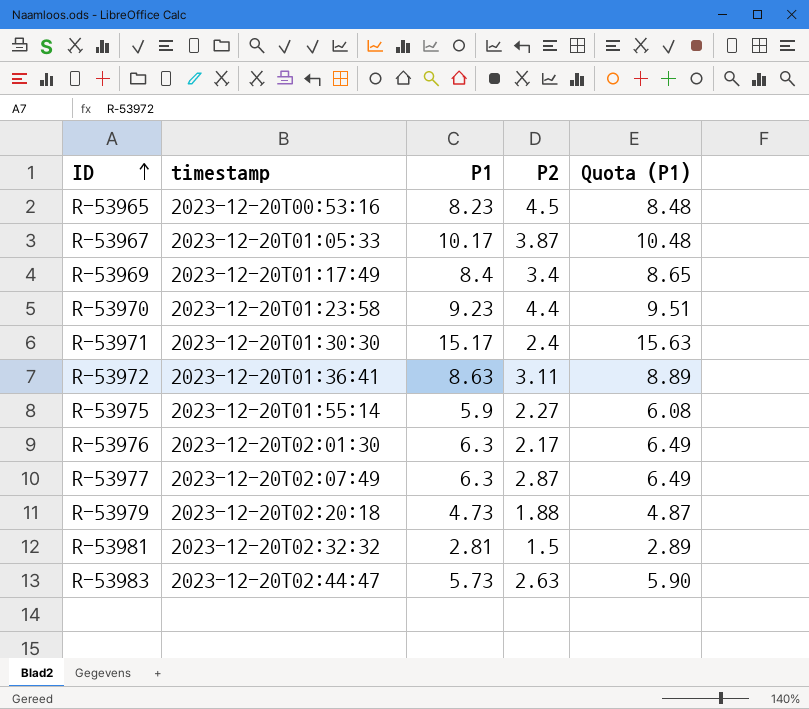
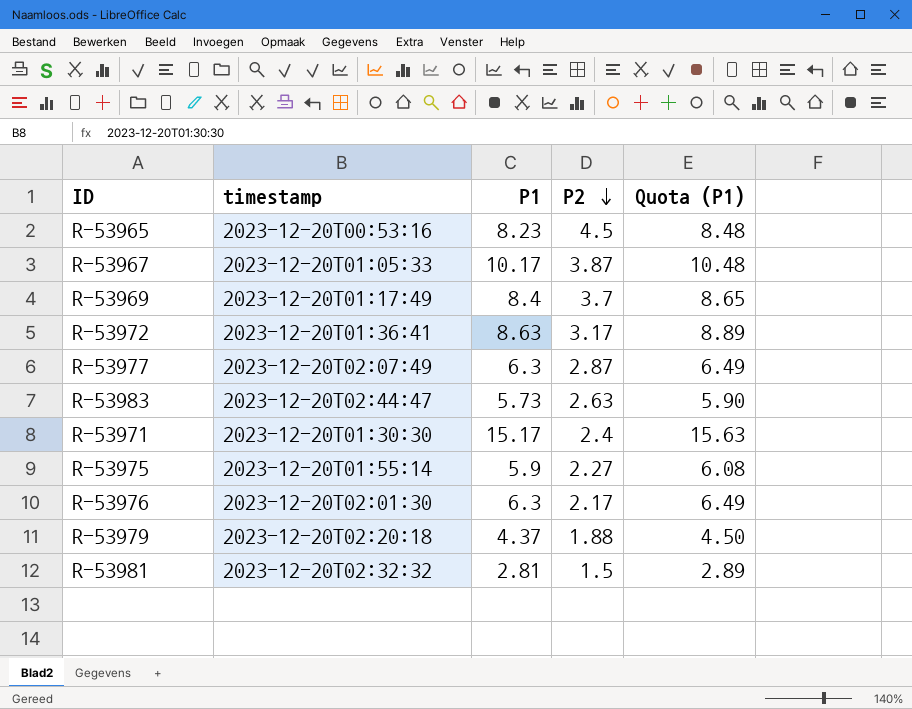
row order: ID ascending -> P2 descending
row R-53970: 2023-12-20T01:23:58 | 9.23 | 4.4 | 9.51 -> none
R-53969 | P2: 3.4 -> 3.7
R-53972 | P2: 3.11 -> 3.17
R-53979 | P1: 4.73 -> 4.37
R-53979 | Quota (P1): 4.87 -> 4.50

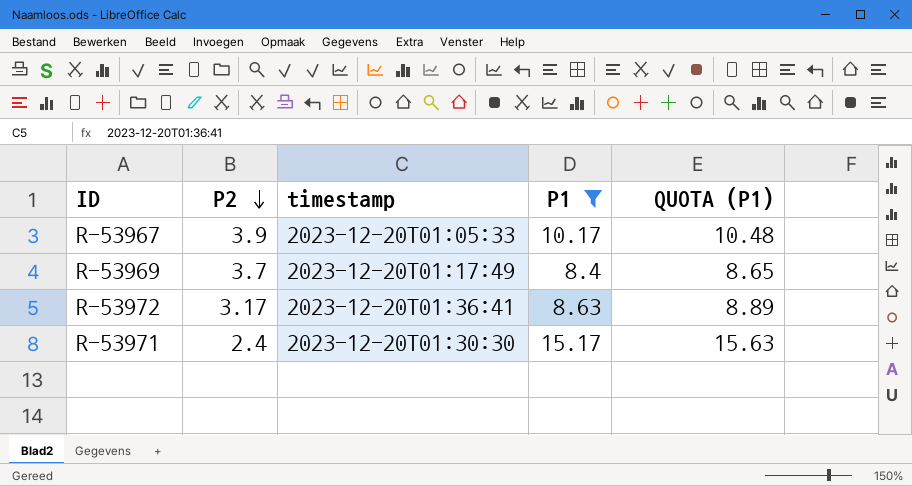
filter: none -> P1 >= 8.4
column P2 | position: 4 -> 2
column name: Quota (P1) -> QUOTA (P1)
R-53967 | P2: 3.87 -> 3.9

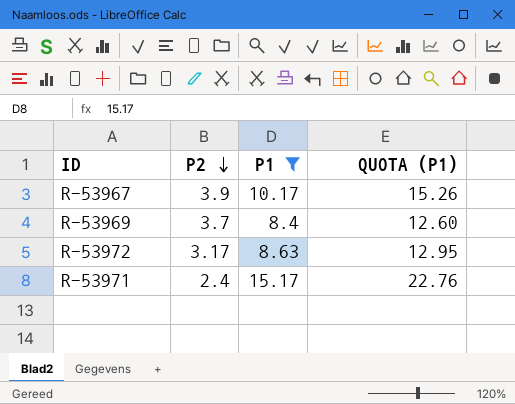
column timestamp | position: 3 -> none
column QUOTA (P1) | formula: [P1] * 1.03 -> [P1] * 1.5

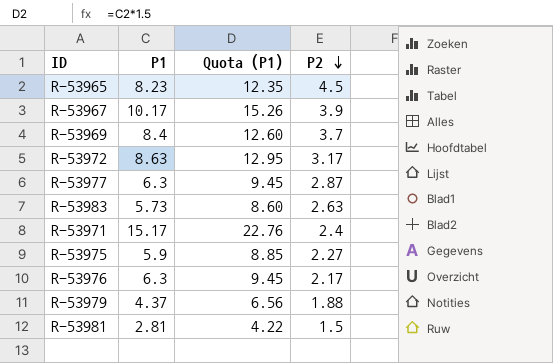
filter: P1 >= 8.4 -> none
column name: QUOTA (P1) -> Quota (P1)
column P2 | position: 2 -> 4

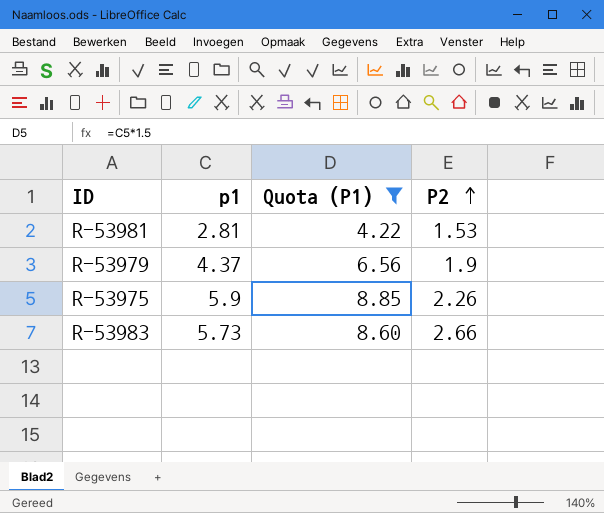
filter: none -> Quota (P1) <= 8.85
row order: P2 descending -> P2 ascending
column name: P1 -> p1
R-53981 | P2: 1.5 -> 1.53
R-53979 | P2: 1.88 -> 1.9
R-53975 | P2: 2.27 -> 2.26
R-53983 | P2: 2.63 -> 2.66

